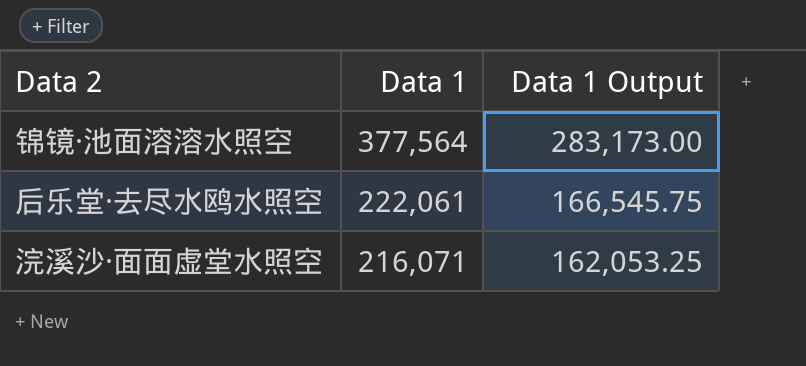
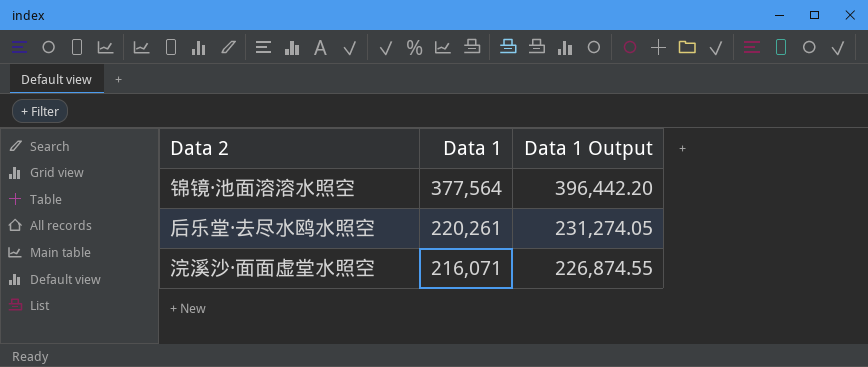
column Data 1 Output | formula: [Data 1] * 0.75 -> [Data 1] * 1.05
后乐堂·去尽水鸥水照空 | Data 1: 222,061 -> 220,261

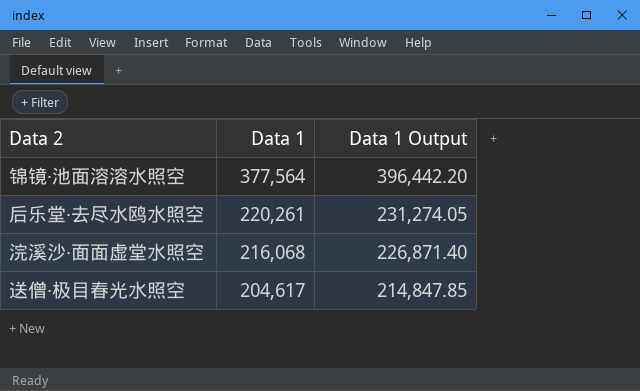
浣溪沙·面面虚堂水照空 | Data 1: 216,071 -> 216,068
浣溪沙·面面虚堂水照空 | Data 1 Output: 226,874.55 -> 226,871.40
row 送僧·极目春光水照空: none -> 204,617 | 214,847.85

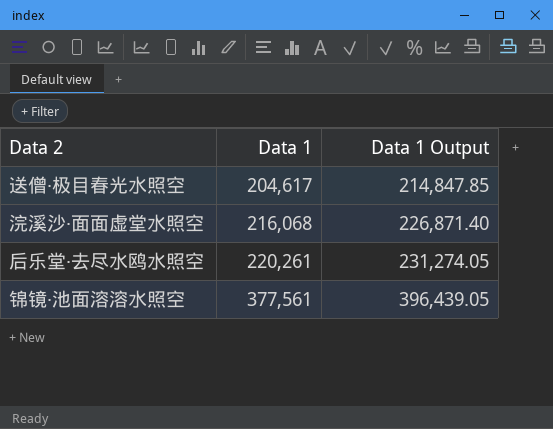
row order: Data 1 descending -> Data 1 ascending
锦镜·池面溶溶水照空 | Data 1: 377,564 -> 377,561
锦镜·池面溶溶水照空 | Data 1 Output: 396,442.20 -> 396,439.05

